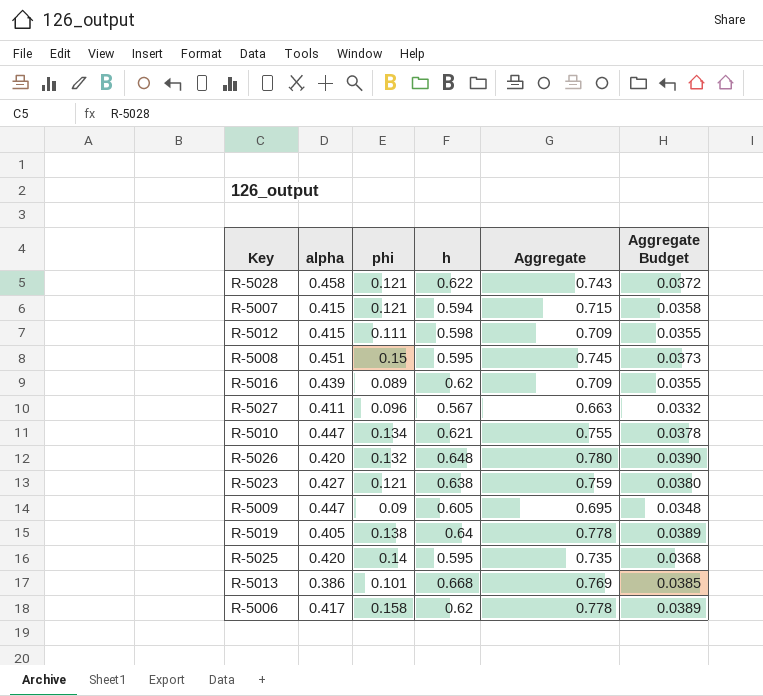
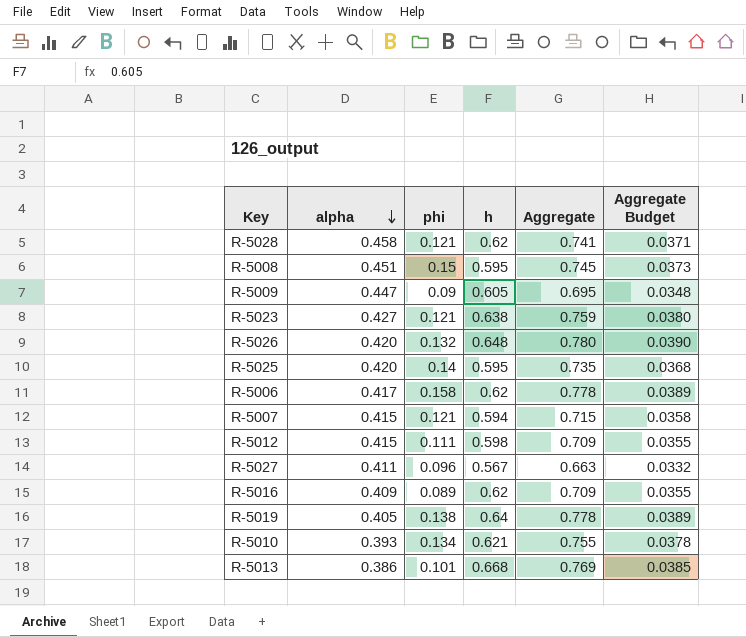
row order: none -> alpha descending
R-5028 | h: 0.622 -> 0.62
R-5028 | Aggregate: 0.743 -> 0.741
R-5028 | Aggregate Budget: 0.0372 -> 0.0371
R-5016 | alpha: 0.439 -> 0.409
R-5010 | alpha: 0.447 -> 0.393

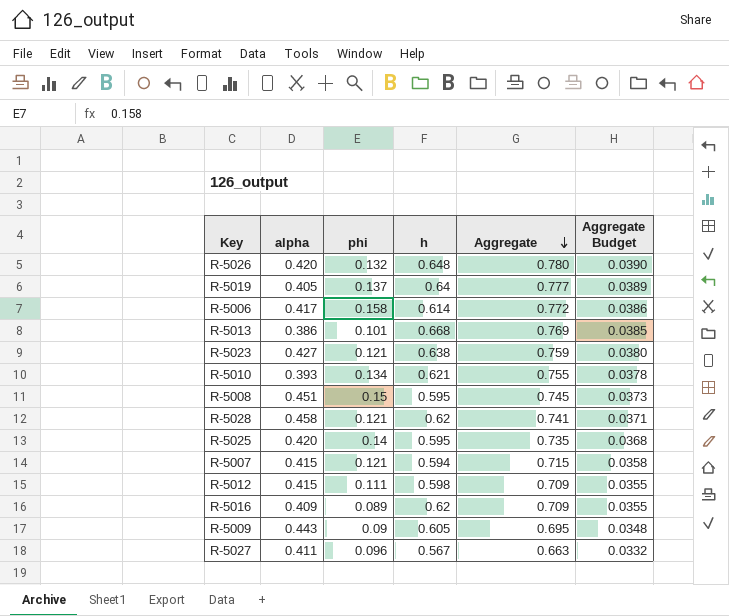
row order: alpha descending -> Aggregate descending
R-5019 | phi: 0.138 -> 0.137
R-5019 | Aggregate: 0.778 -> 0.777
R-5006 | h: 0.62 -> 0.614
R-5006 | Aggregate: 0.778 -> 0.772
R-5006 | Aggregate Budget: 0.0389 -> 0.0386
R-5009 | alpha: 0.447 -> 0.443

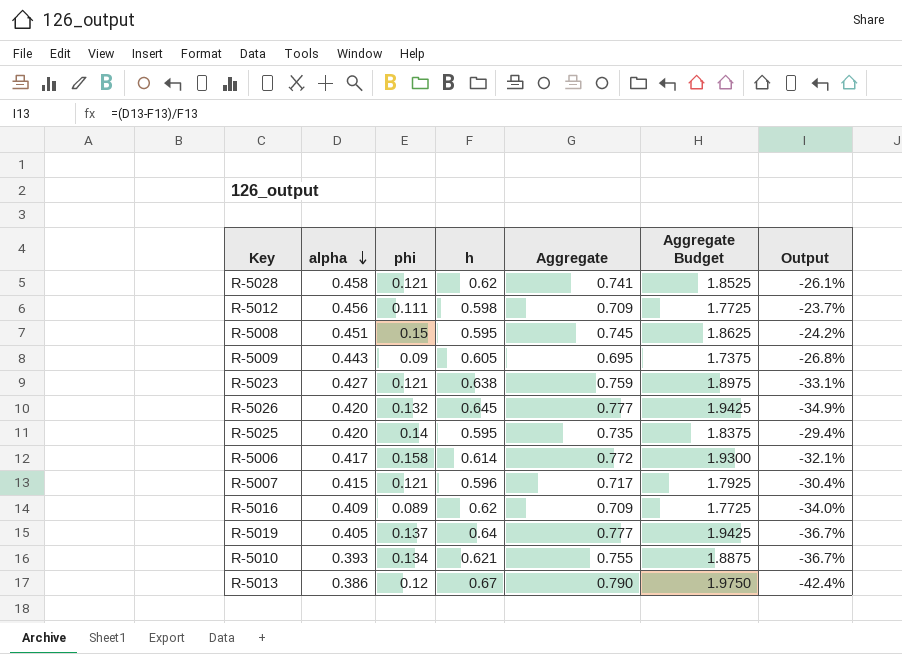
row order: Aggregate descending -> alpha descending
column Aggregate Budget | formula: [Aggregate] * 0.05 -> [Aggregate] * 2.5
column Output | formula: none -> ([alpha] - [h]) / [h]
row R-5027: 0.411 | 0.096 | 0.567 | 0.663 | 0.0332 -> none
R-5012 | alpha: 0.415 -> 0.456
R-5026 | h: 0.648 -> 0.645
R-5026 | Aggregate: 0.780 -> 0.777
R-5007 | h: 0.594 -> 0.596
R-5007 | Aggregate: 0.715 -> 0.717
R-5013 | phi: 0.101 -> 0.12
R-5013 | h: 0.668 -> 0.67
R-5013 | Aggregate: 0.769 -> 0.790

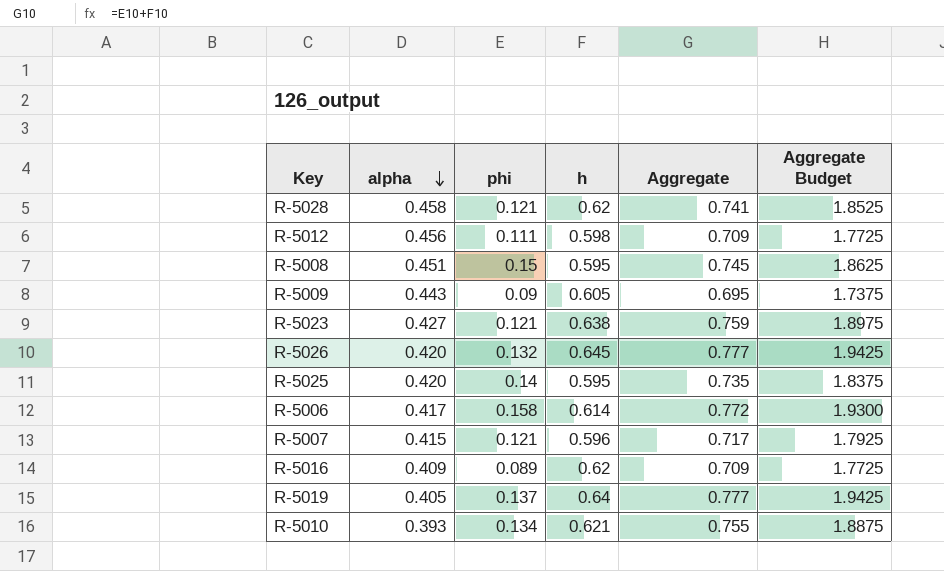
column Output | formula: ([alpha] - [h]) / [h] -> none
row R-5013: 0.386 | 0.12 | 0.67 | 0.790 | 1.9750 | -42.4% -> none

